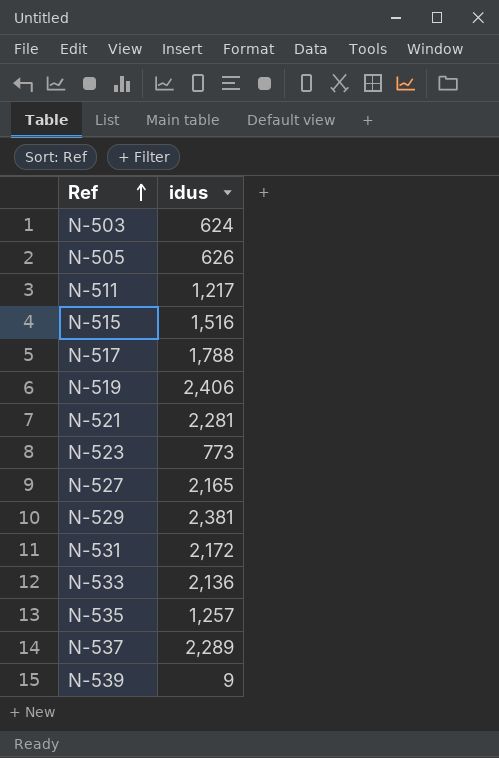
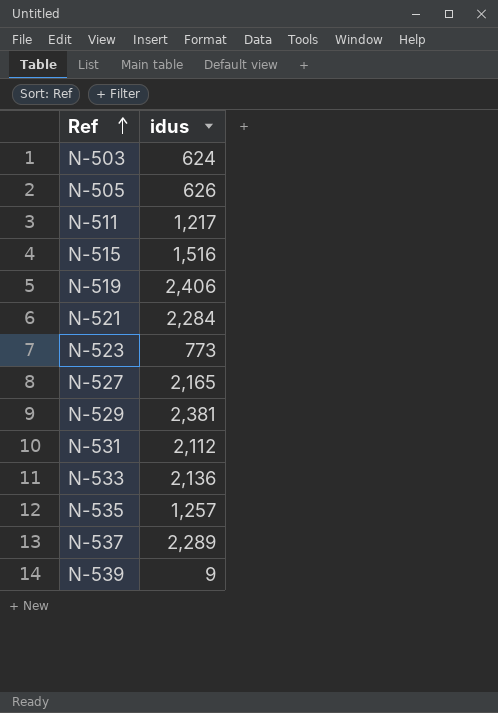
row N-517: 1,788 -> none
N-521 | idus: 2,281 -> 2,284
N-531 | idus: 2,172 -> 2,112

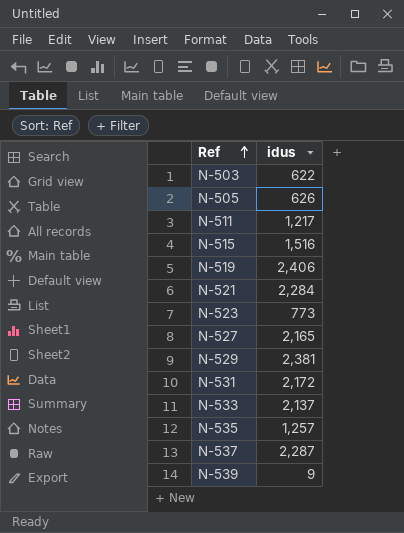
N-503 | idus: 624 -> 622
N-531 | idus: 2,112 -> 2,172
N-533 | idus: 2,136 -> 2,137
N-537 | idus: 2,289 -> 2,287

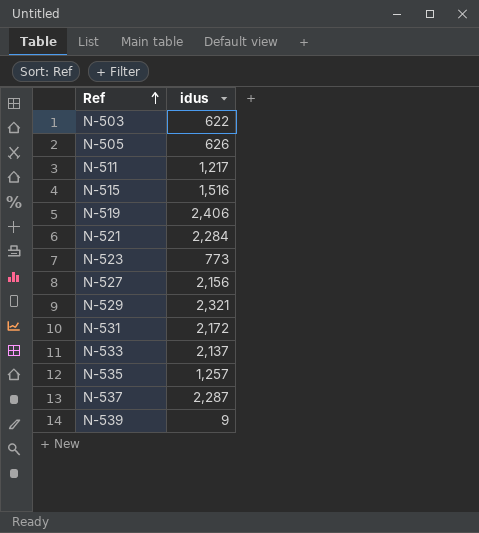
N-527 | idus: 2,165 -> 2,156
N-529 | idus: 2,381 -> 2,321

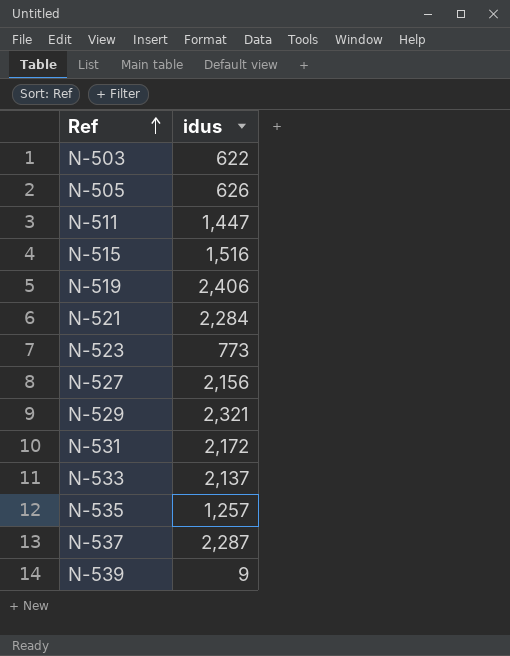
N-511 | idus: 1,217 -> 1,447

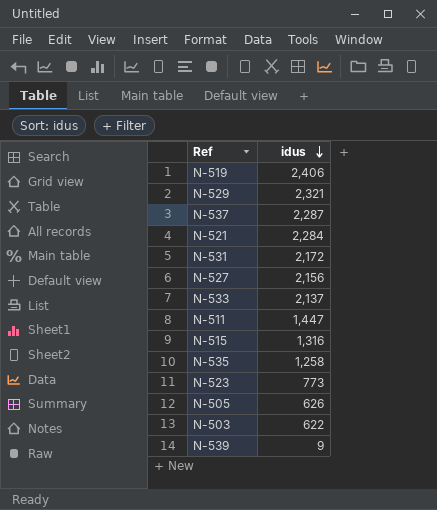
row order: Ref ascending -> idus descending
N-515 | idus: 1,516 -> 1,316
N-535 | idus: 1,257 -> 1,258

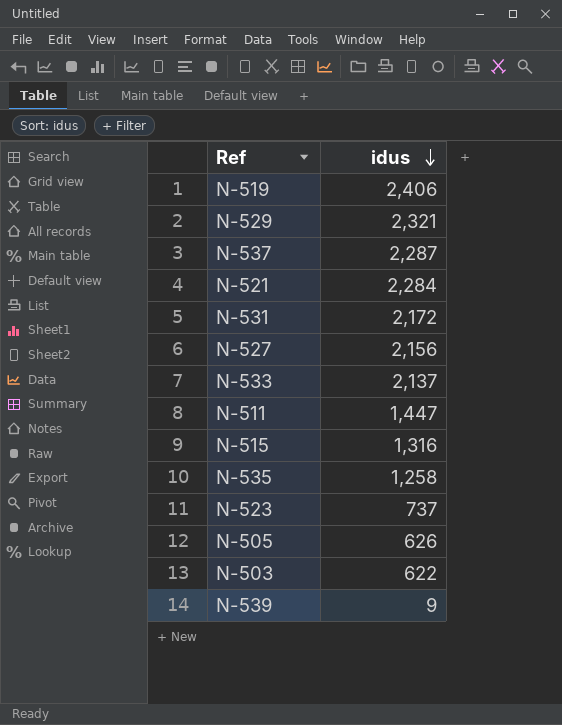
N-523 | idus: 773 -> 737

